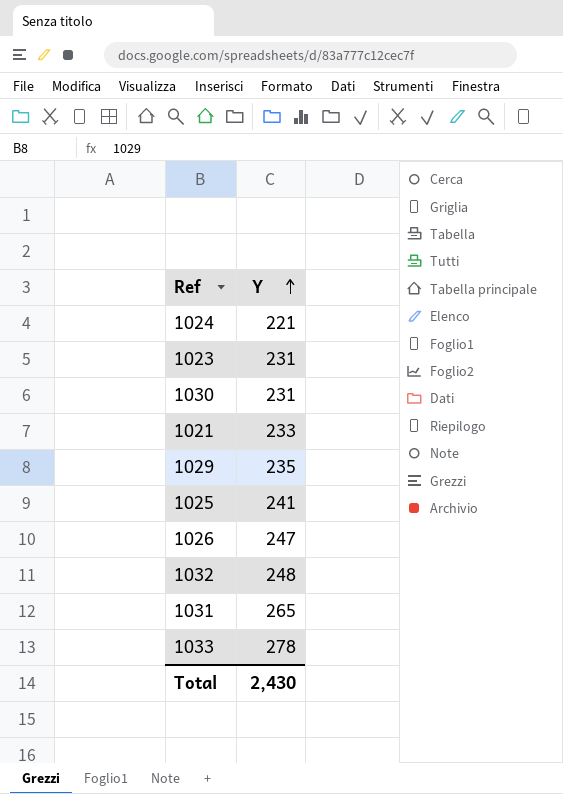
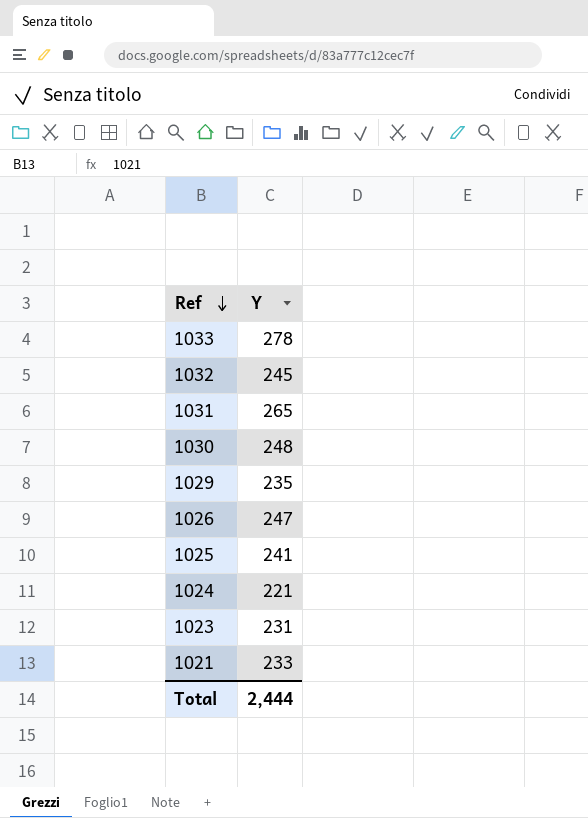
row order: Y ascending -> Ref descending
1032 | Y: 248 -> 245
1030 | Y: 231 -> 248
Total | Y: 2,430 -> 2,444

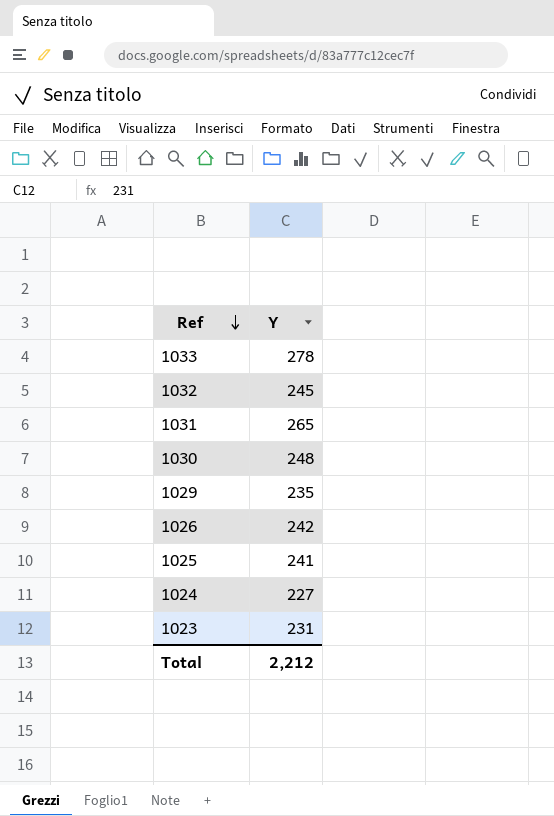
row 1021: 233 -> none
1026 | Y: 247 -> 242
1024 | Y: 221 -> 227
Total | Y: 2,444 -> 2,212

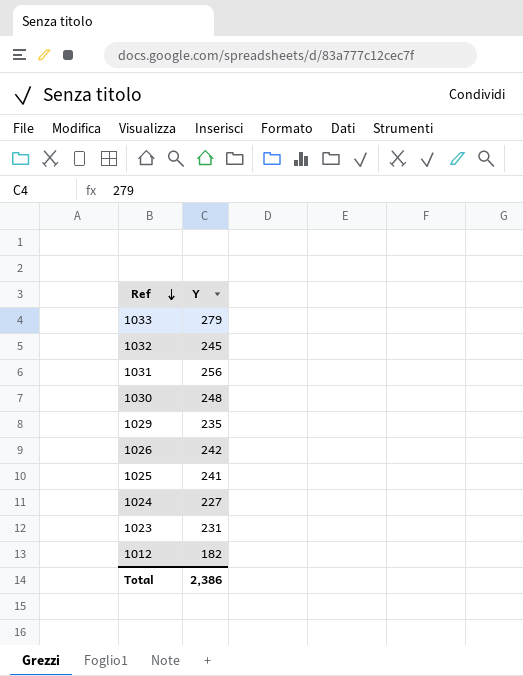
1033 | Y: 278 -> 279
1031 | Y: 265 -> 256
row 1012: none -> 182
Total | Y: 2,212 -> 2,386

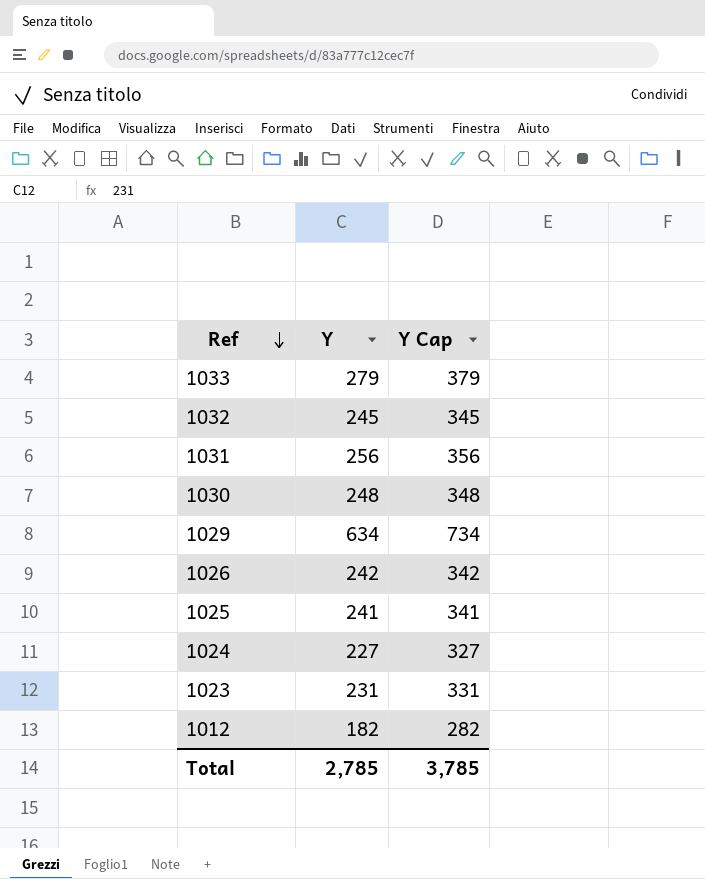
column Y Cap | formula: none -> [Y] + 100
1029 | Y: 235 -> 634
Total | Y: 2,386 -> 2,785

